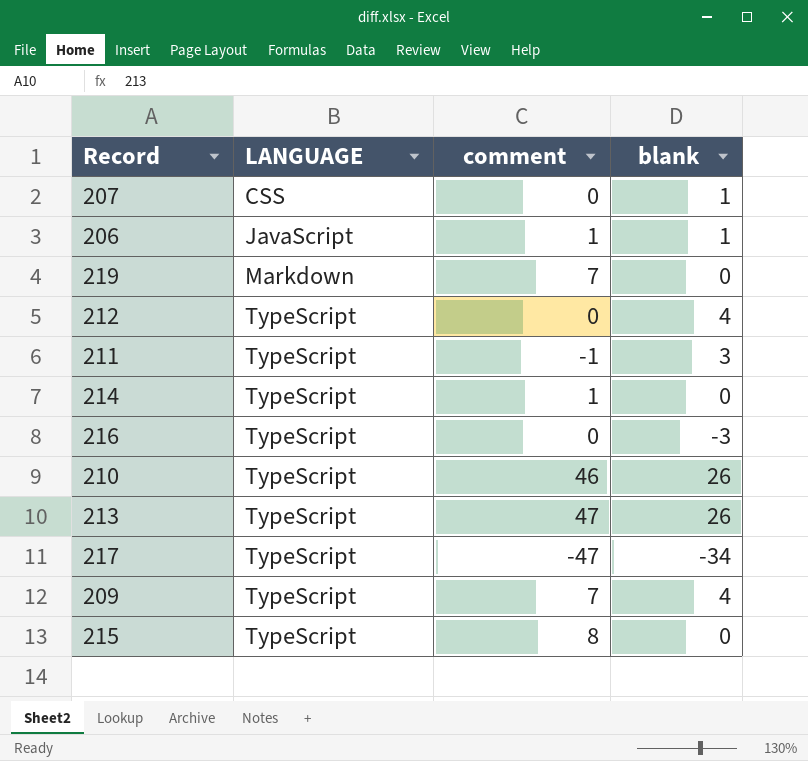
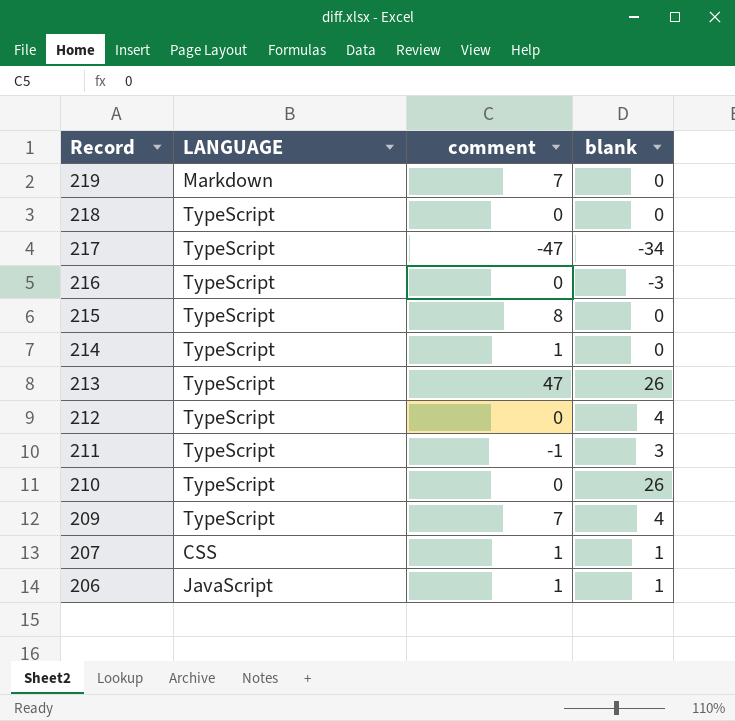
row order: LANGUAGE ascending -> Record descending
row 218: none -> TypeScript | 0 | 0
210 | comment: 46 -> 0
207 | comment: 0 -> 1

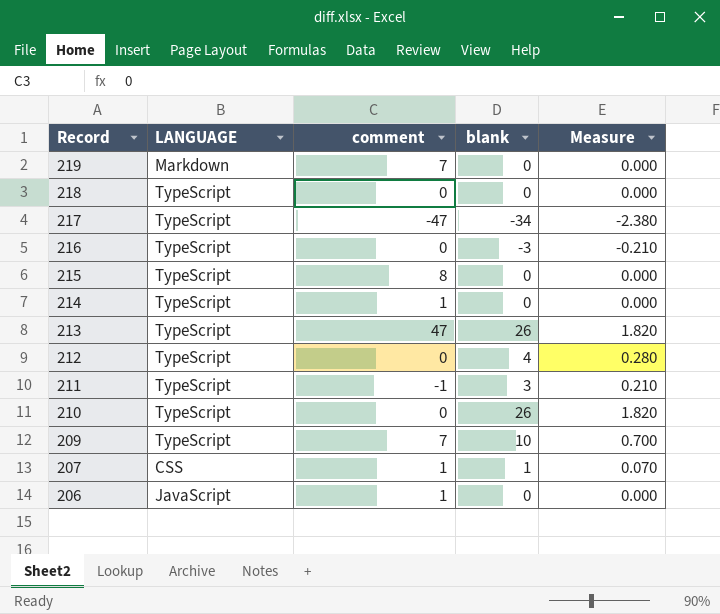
column Measure | formula: none -> [blank] * 0.07
209 | blank: 4 -> 10
206 | blank: 1 -> 0

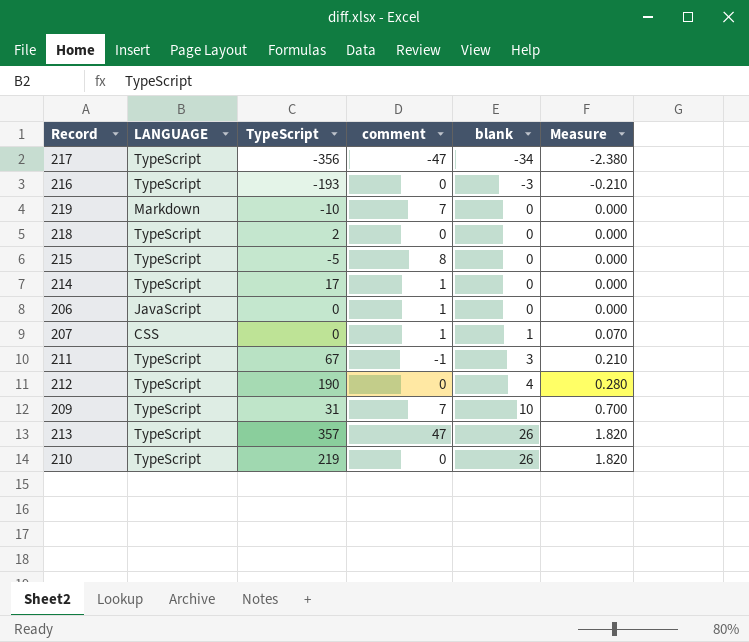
row order: Record descending -> blank ascending
column TypeScript | position: none -> 3

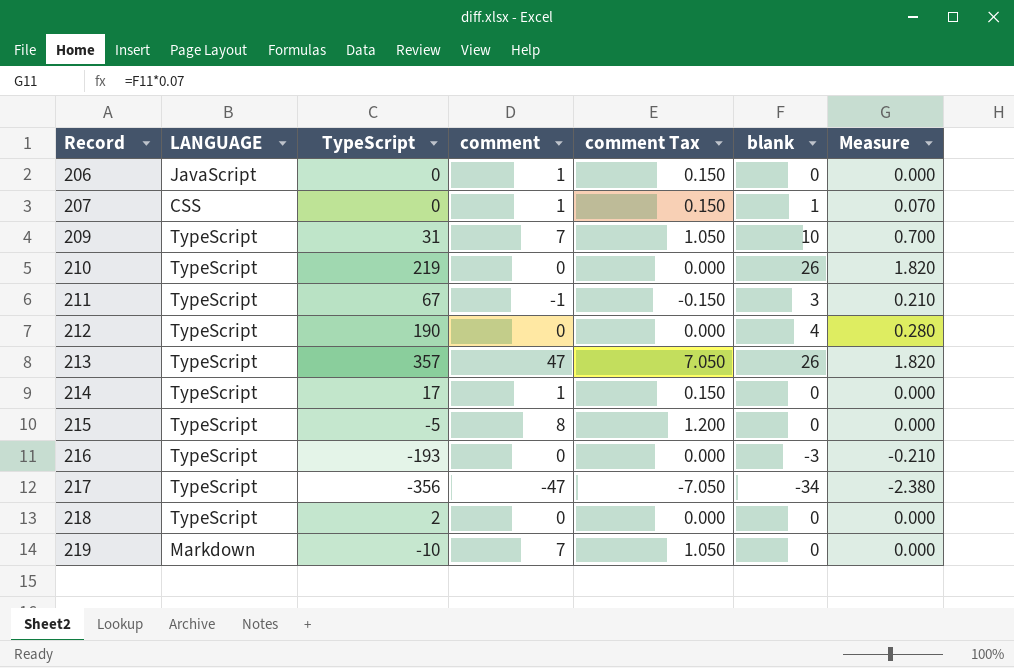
row order: blank ascending -> Record ascending
column comment Tax | formula: none -> [comment] * 0.15

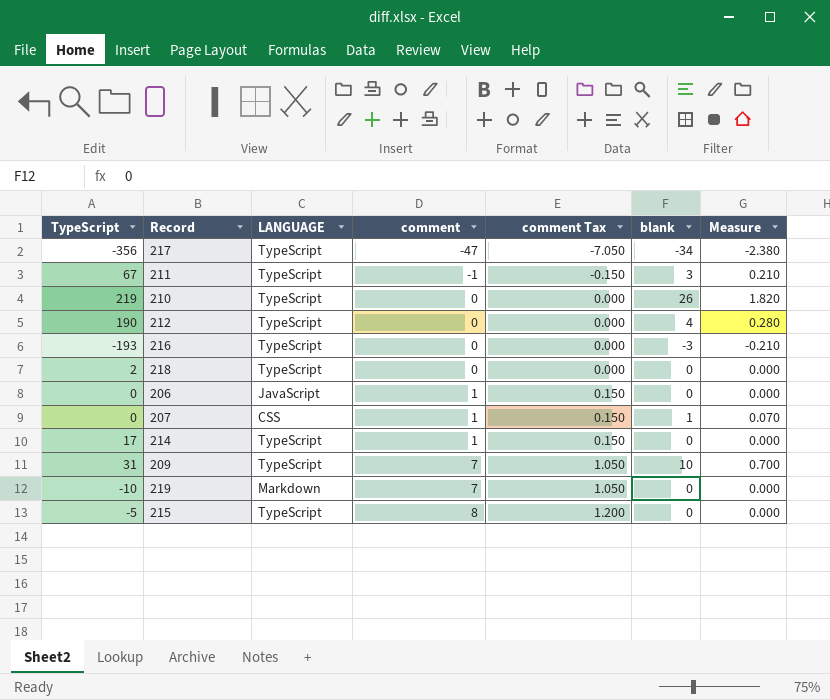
row order: Record ascending -> comment ascending
column TypeScript | position: 3 -> 1
row 213: TypeScript | 357 | 47 | 7.050 | 26 | 1.820 -> none

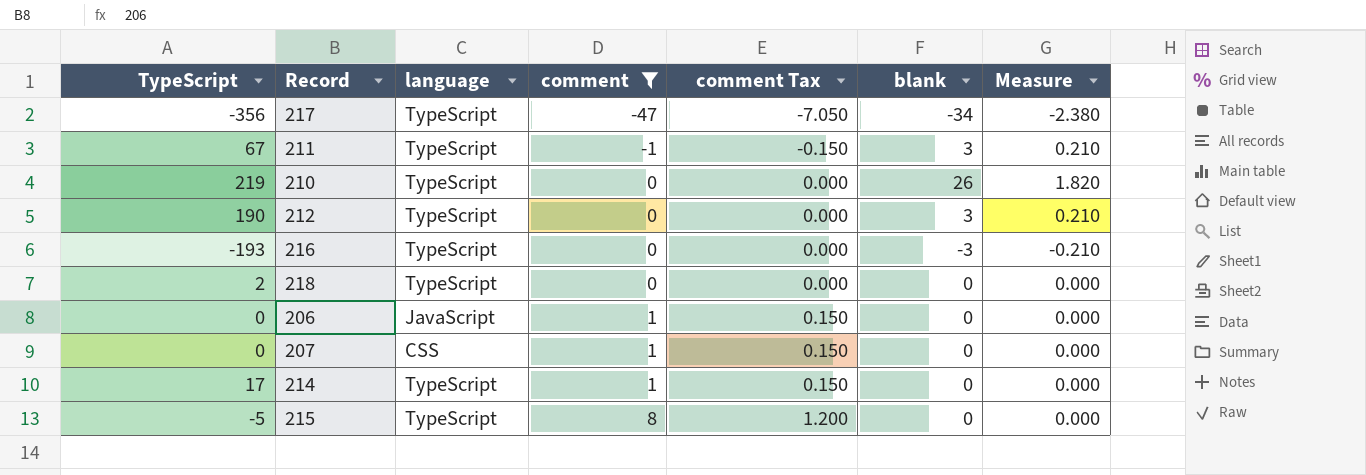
filter: none -> comment != 7
column name: LANGUAGE -> language
212 | blank: 4 -> 3
212 | Measure: 0.280 -> 0.210
207 | blank: 1 -> 0
207 | Measure: 0.070 -> 0.000

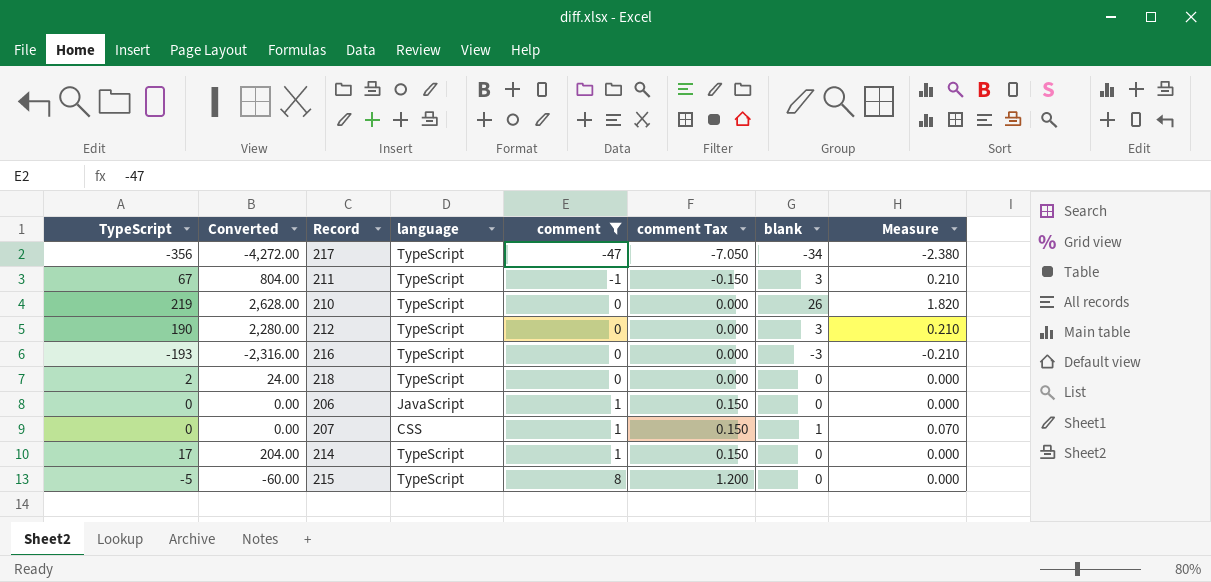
column Converted | formula: none -> [TypeScript] * 12
207 | blank: 0 -> 1
207 | Measure: 0.000 -> 0.070

